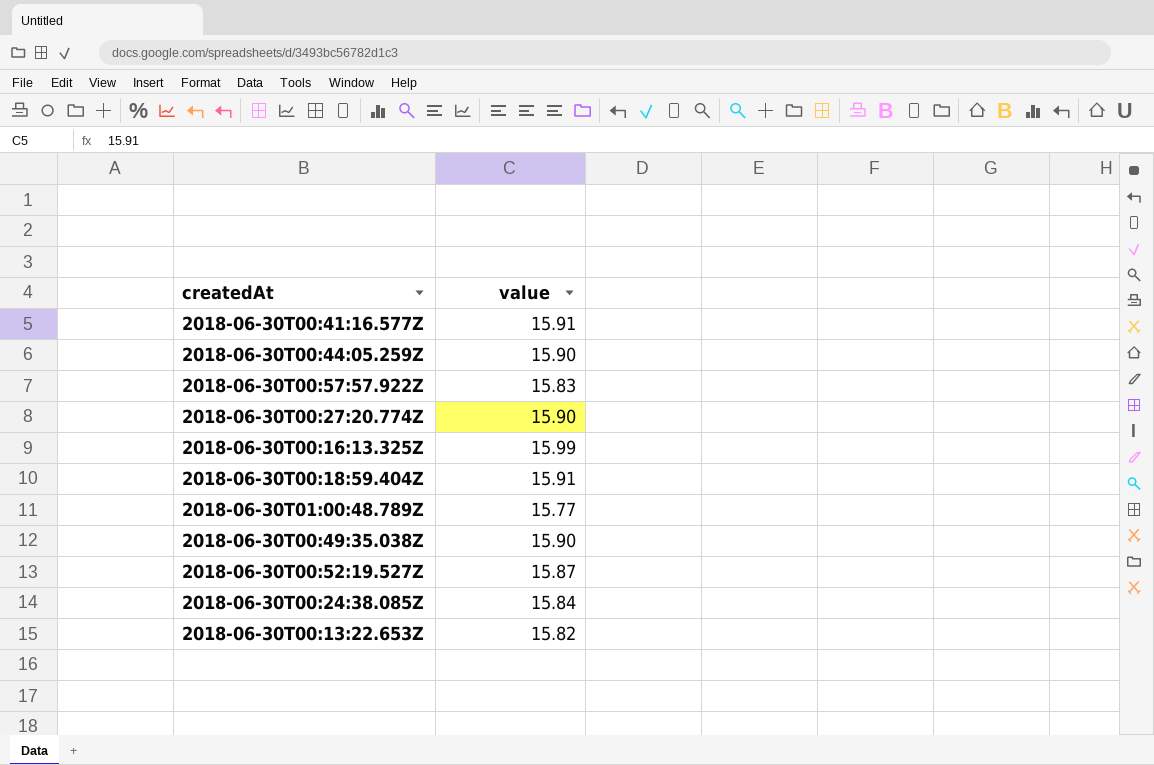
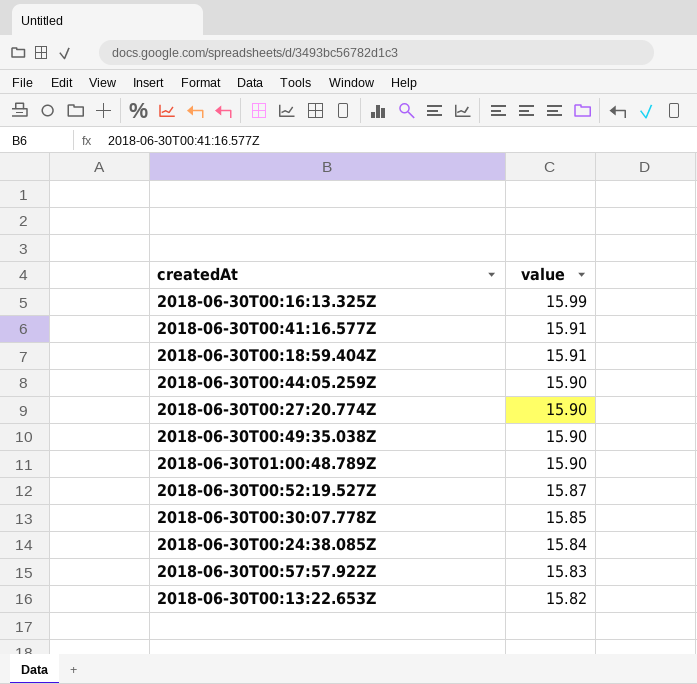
row order: none -> value descending
2018-06-30T01:00:48.789Z | value: 15.77 -> 15.90
row 2018-06-30T00:30:07.778Z: none -> 15.85

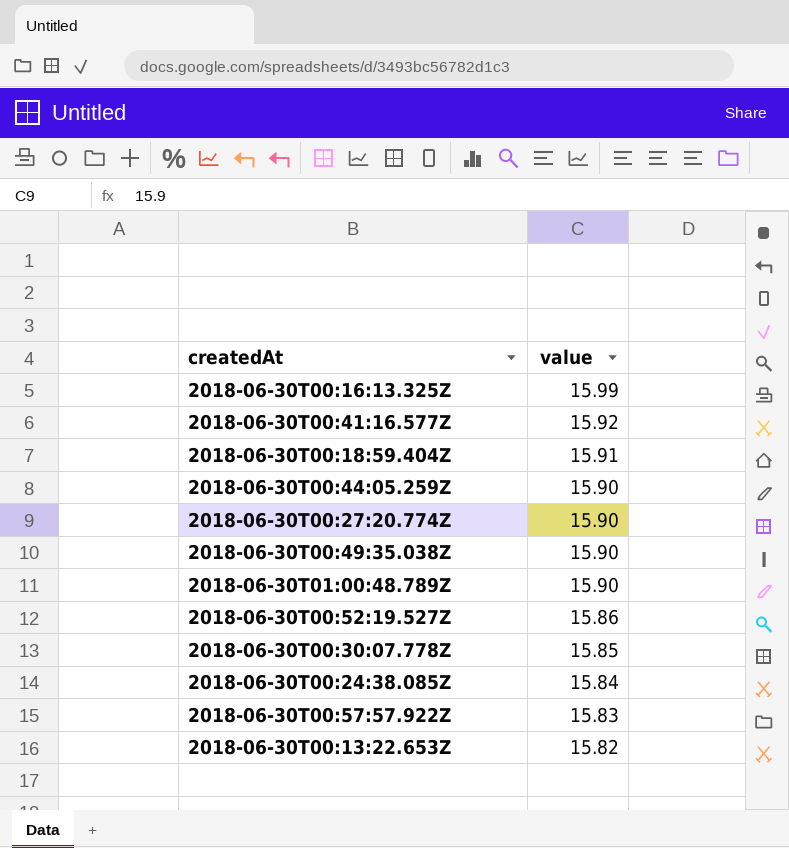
2018-06-30T00:41:16.577Z | value: 15.91 -> 15.92
2018-06-30T00:52:19.527Z | value: 15.87 -> 15.86

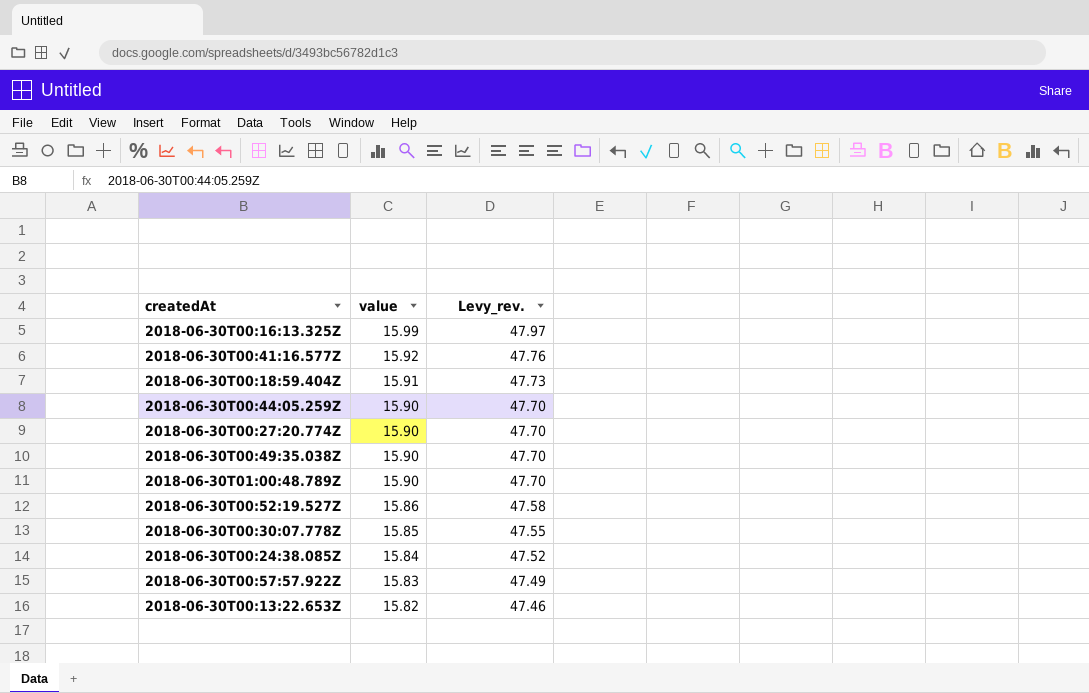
column Levy_rev. | formula: none -> [value] * 3

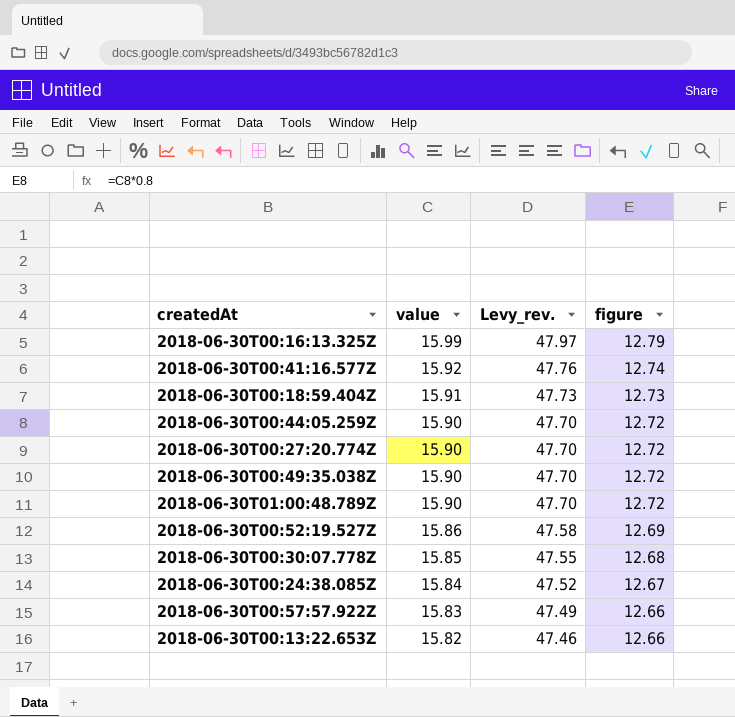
column figure | formula: none -> [value] * 0.8

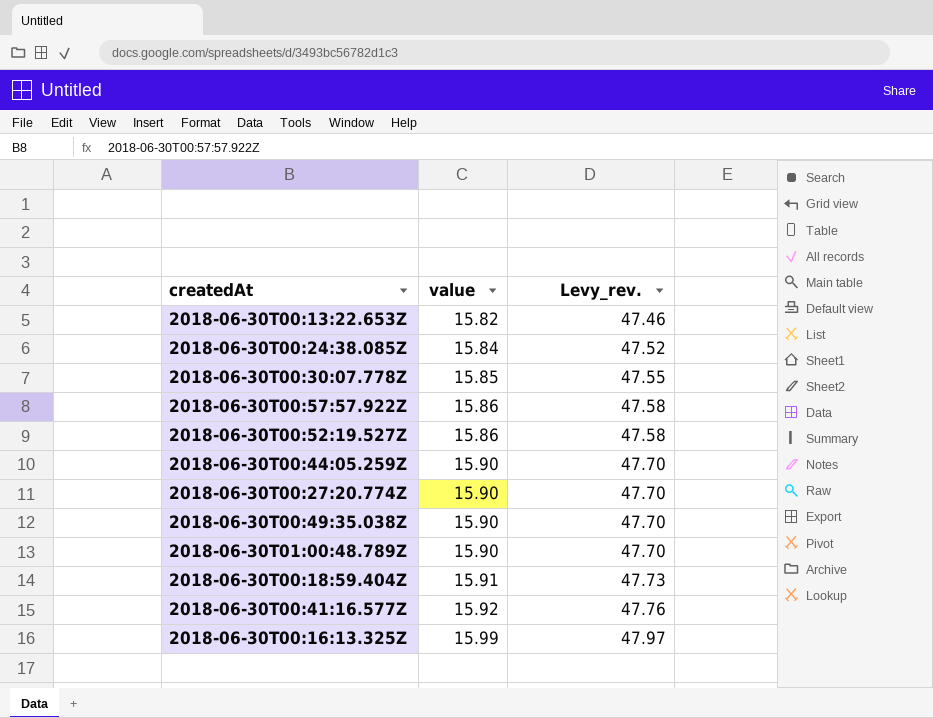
row order: value descending -> value ascending
column figure | formula: [value] * 0.8 -> none
2018-06-30T00:57:57.922Z | value: 15.83 -> 15.86
2018-06-30T00:57:57.922Z | Levy_rev.: 47.49 -> 47.58

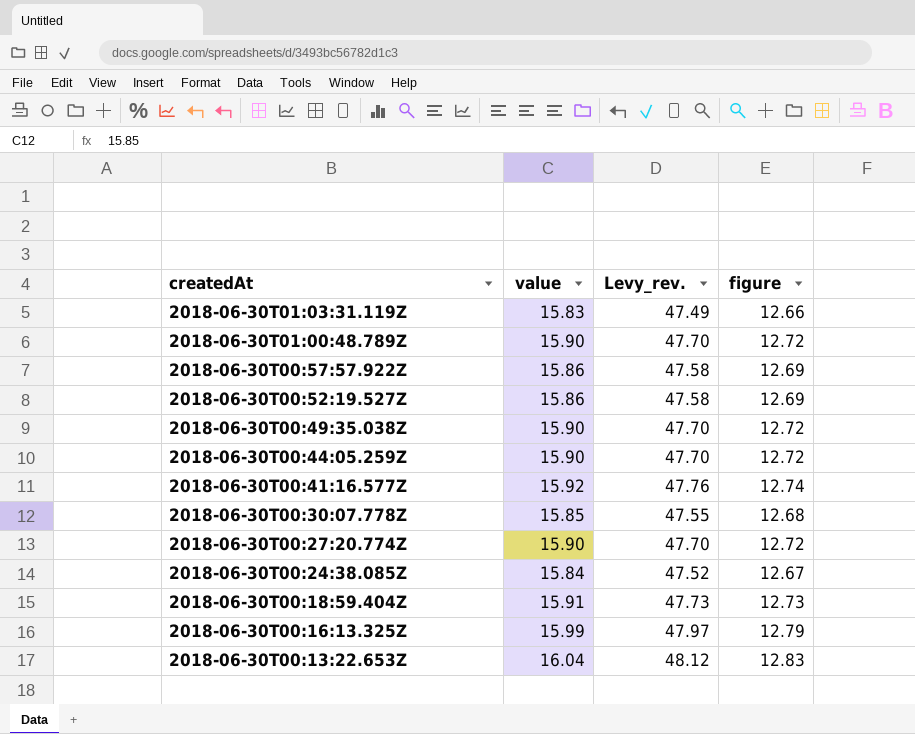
row order: value ascending -> createdAt descending
column figure | formula: none -> [value] * 0.8
row 2018-06-30T01:03:31.119Z: none -> 15.83 | 47.49 | 12.66
2018-06-30T00:13:22.653Z | value: 15.82 -> 16.04
2018-06-30T00:13:22.653Z | Levy_rev.: 47.46 -> 48.12

